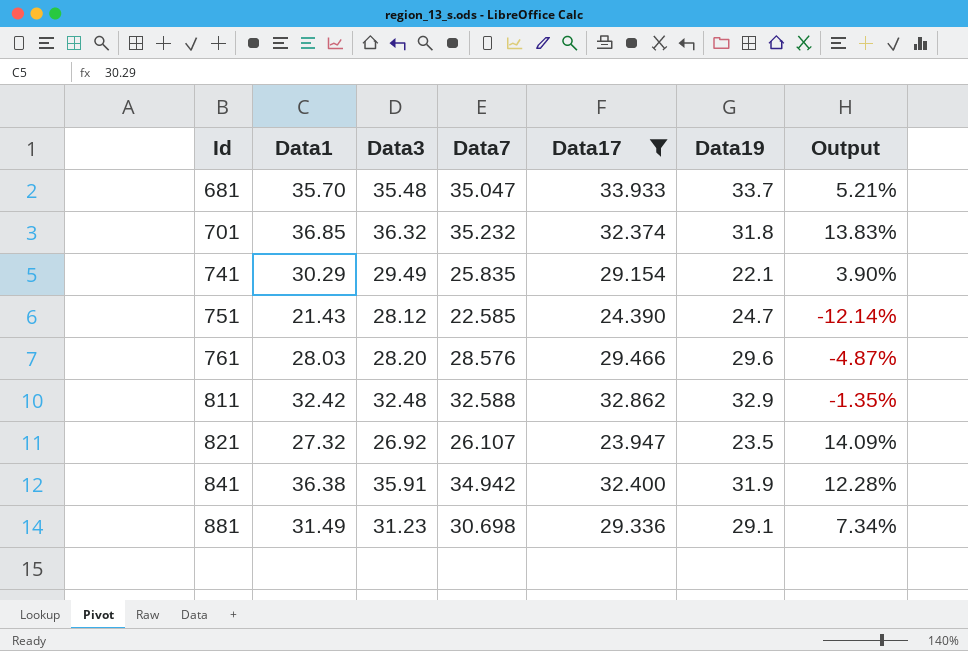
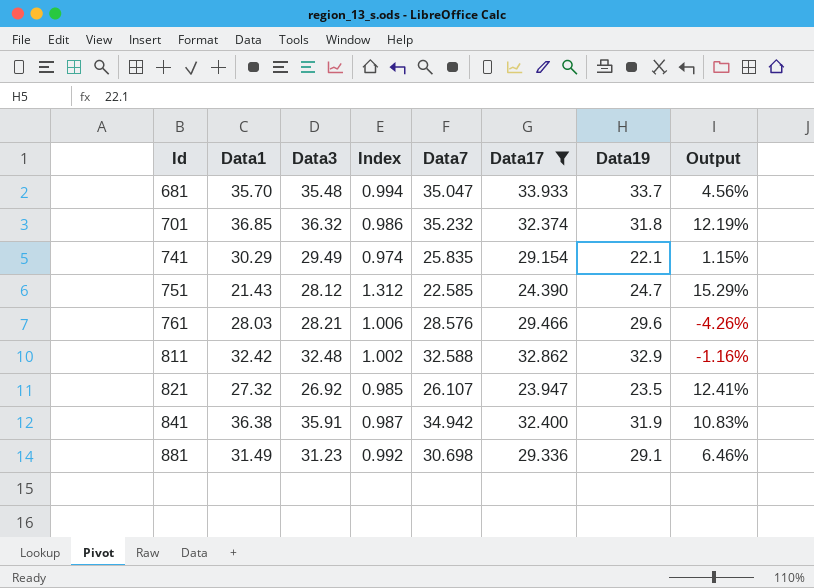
column Index | formula: none -> [Data3] / [Data1]
column Output | formula: ([Data1] - [Data17]) / [Data17] -> ([Data3] - [Data17]) / [Data17]
761 | Data3: 28.20 -> 28.21

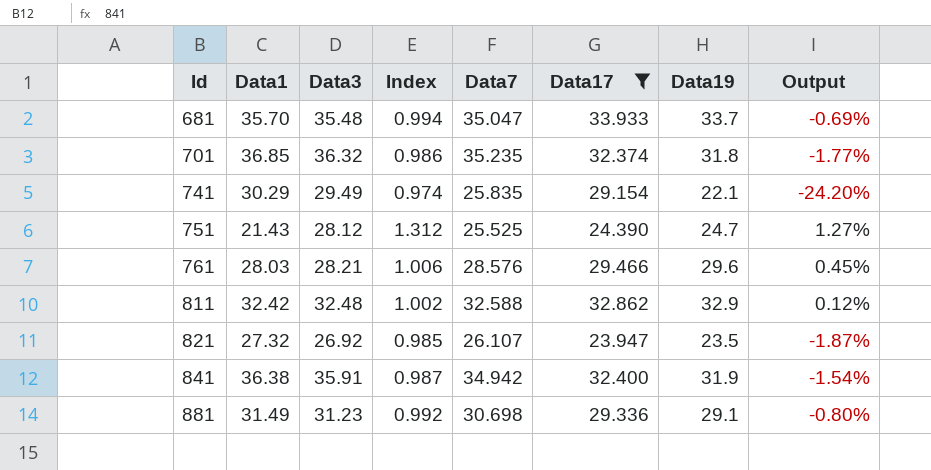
column Output | formula: ([Data3] - [Data17]) / [Data17] -> ([Data19] - [Data17]) / [Data17]
701 | Data7: 35.232 -> 35.235
751 | Data7: 22.585 -> 25.525

